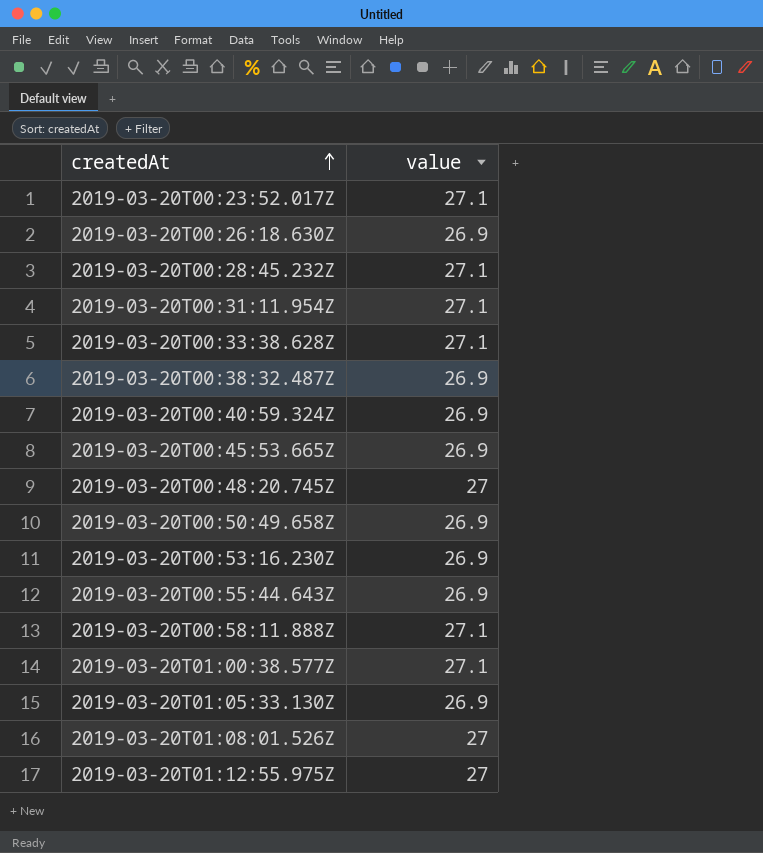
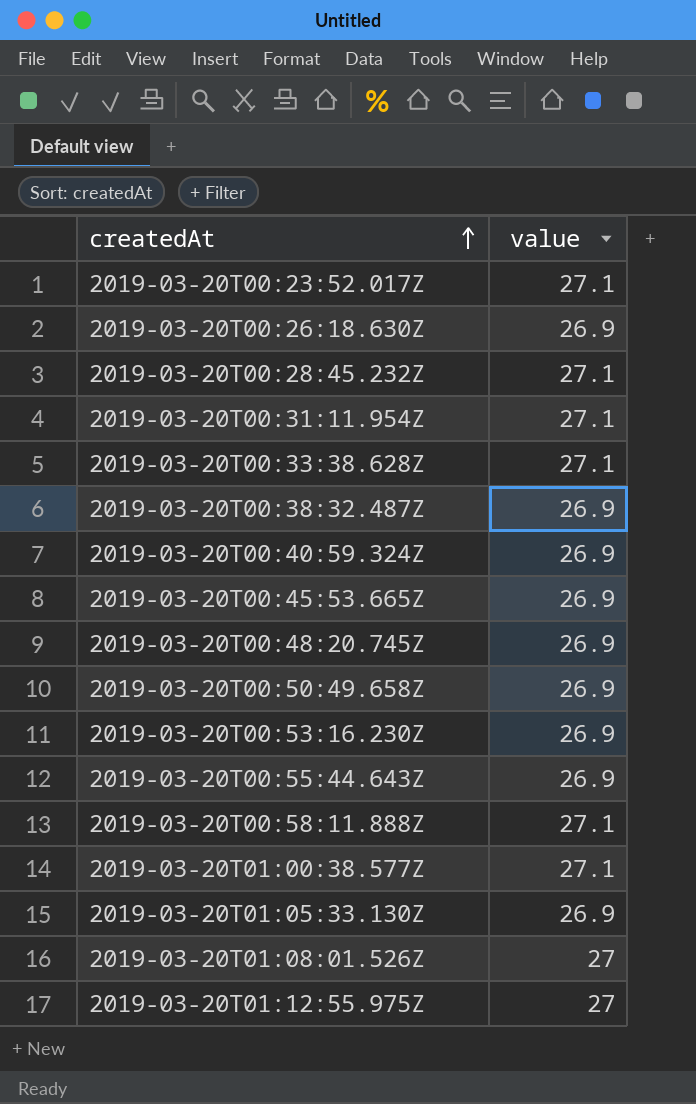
2019-03-20T00:48:20.745Z | value: 27 -> 26.9

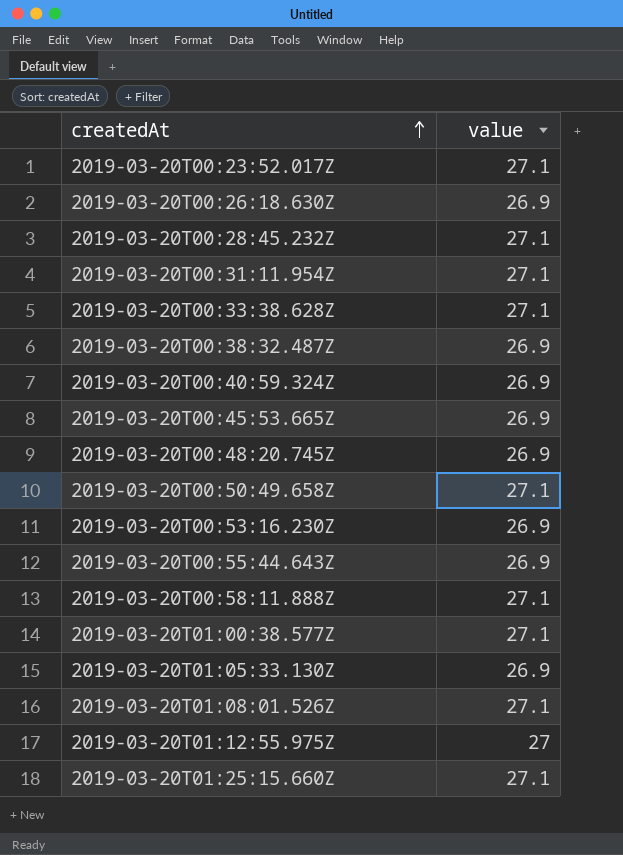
2019-03-20T00:50:49.658Z | value: 26.9 -> 27.1
2019-03-20T01:08:01.526Z | value: 27 -> 27.1
row 2019-03-20T01:25:15.660Z: none -> 27.1

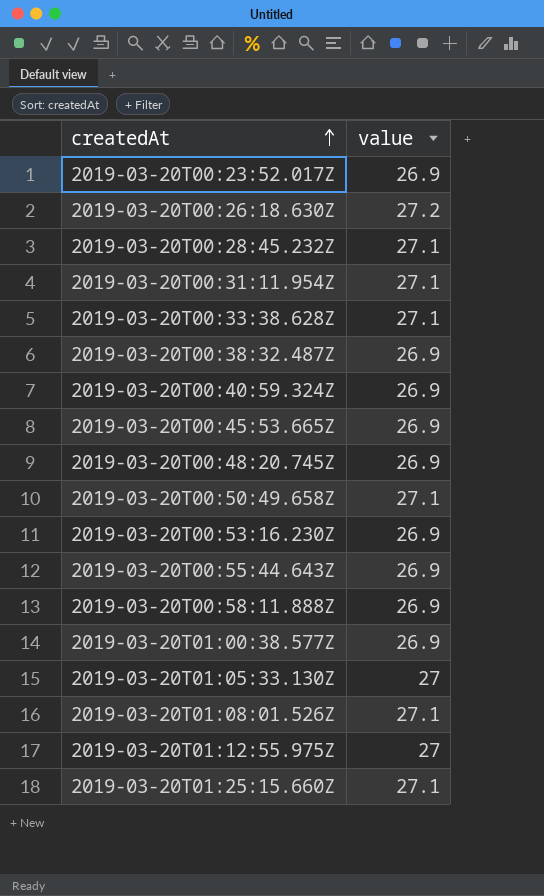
2019-03-20T00:23:52.017Z | value: 27.1 -> 26.9
2019-03-20T00:26:18.630Z | value: 26.9 -> 27.2
2019-03-20T00:58:11.888Z | value: 27.1 -> 26.9
2019-03-20T01:00:38.577Z | value: 27.1 -> 26.9
2019-03-20T01:05:33.130Z | value: 26.9 -> 27

